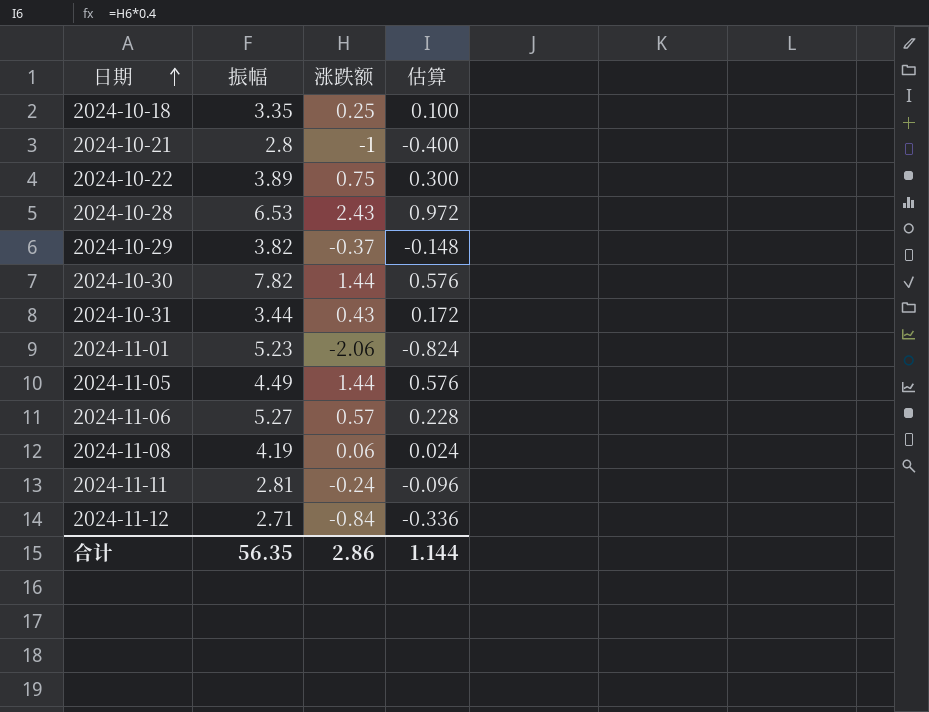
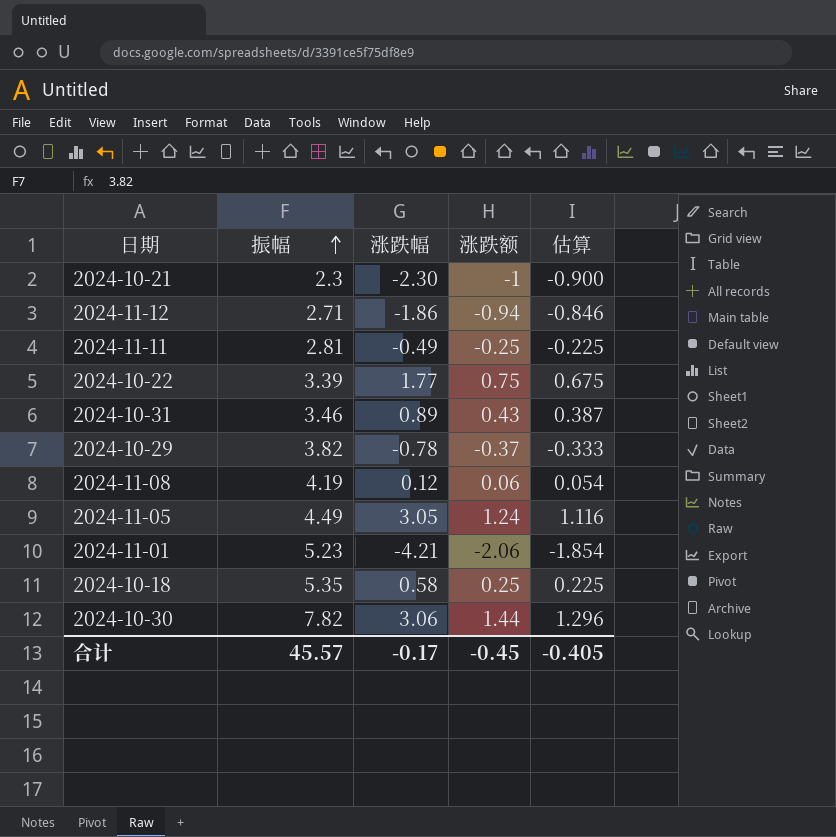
row order: 日期 ascending -> 振幅 ascending
column 涨跌幅 | position: none -> 3
column 估算 | formula: [涨跌额] * 0.4 -> [涨跌额] * 0.9
row 2024-10-28: 6.53 | 2.43 | 0.972 -> none
row 2024-11-06: 5.27 | 0.57 | 0.228 -> none
2024-10-21 | 振幅: 2.8 -> 2.3
2024-11-12 | 涨跌额: -0.84 -> -0.94
2024-11-11 | 涨跌额: -0.24 -> -0.25
2024-10-22 | 振幅: 3.89 -> 3.39
2024-10-31 | 振幅: 3.44 -> 3.46
2024-11-05 | 涨跌额: 1.44 -> 1.24
2024-10-18 | 振幅: 3.35 -> 5.35
合计 | 振幅: 56.35 -> 45.57
合计 | 涨跌额: 2.86 -> -0.45
合计 | 估算: 1.144 -> -0.405

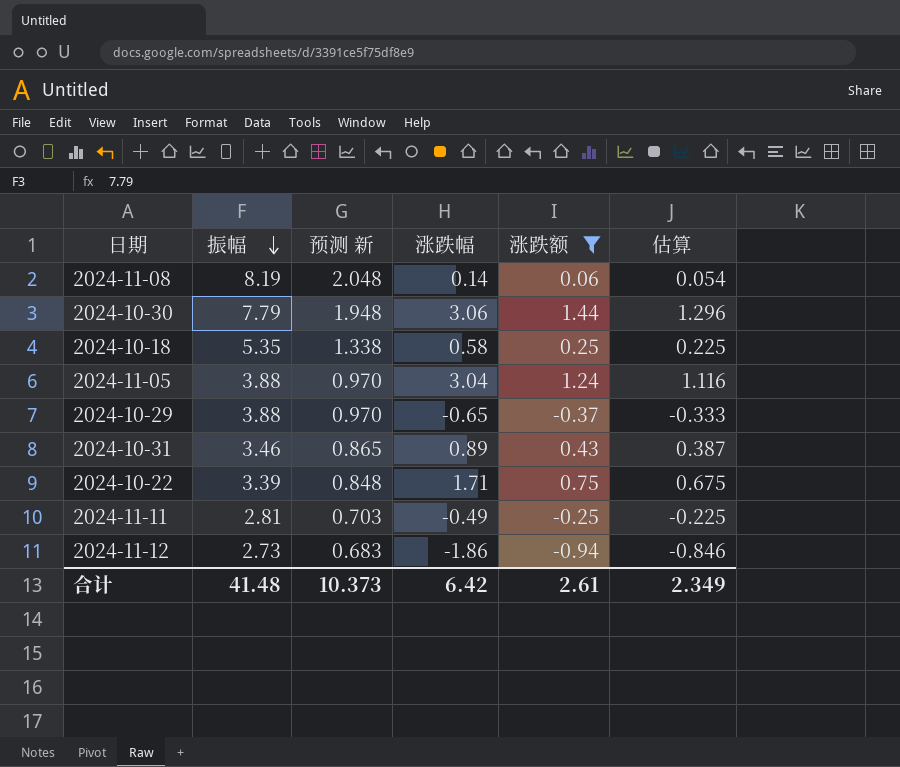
filter: none -> 涨跌额 >= -0.94
row order: 振幅 ascending -> 振幅 descending
column 预测 新 | formula: none -> [振幅] * 0.25
2024-11-08 | 振幅: 4.19 -> 8.19
2024-11-08 | 涨跌幅: 0.12 -> 0.14
2024-10-30 | 振幅: 7.82 -> 7.79
2024-11-05 | 振幅: 4.49 -> 3.88
2024-11-05 | 涨跌幅: 3.05 -> 3.04
2024-10-29 | 振幅: 3.82 -> 3.88
2024-10-29 | 涨跌幅: -0.78 -> -0.65
2024-10-22 | 涨跌幅: 1.77 -> 1.71
2024-11-12 | 振幅: 2.71 -> 2.73
合计 | 振幅: 45.57 -> 41.48
合计 | 涨跌幅: -0.17 -> 6.42
合计 | 涨跌额: -0.45 -> 2.61
合计 | 估算: -0.405 -> 2.349

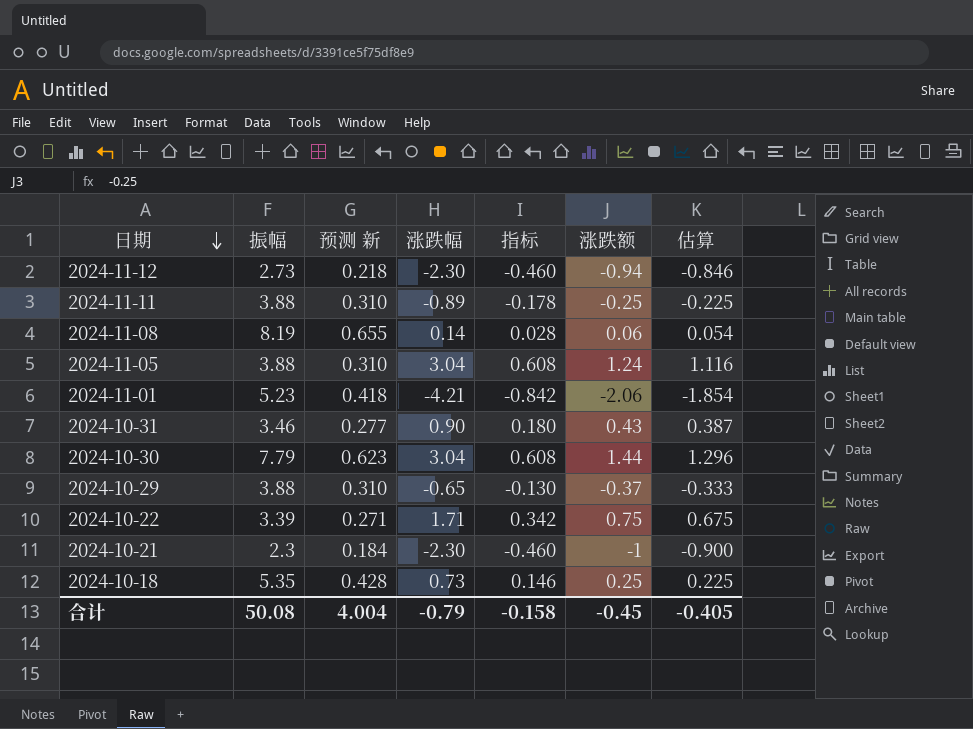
filter: 涨跌额 >= -0.94 -> none
row order: 振幅 descending -> 日期 descending
column 预测 新 | formula: [振幅] * 0.25 -> [振幅] * 0.08
column 指标 | formula: none -> [涨跌幅] * 0.2
2024-11-12 | 涨跌幅: -1.86 -> -2.30
2024-11-11 | 振幅: 2.81 -> 3.88
2024-11-11 | 涨跌幅: -0.49 -> -0.89
2024-10-31 | 涨跌幅: 0.89 -> 0.90
2024-10-30 | 涨跌幅: 3.06 -> 3.04
2024-10-18 | 涨跌幅: 0.58 -> 0.73
合计 | 振幅: 41.48 -> 50.08
合计 | 预测 新: 10.373 -> 4.004
合计 | 涨跌幅: 6.42 -> -0.79
合计 | 涨跌额: 2.61 -> -0.45
合计 | 估算: 2.349 -> -0.405

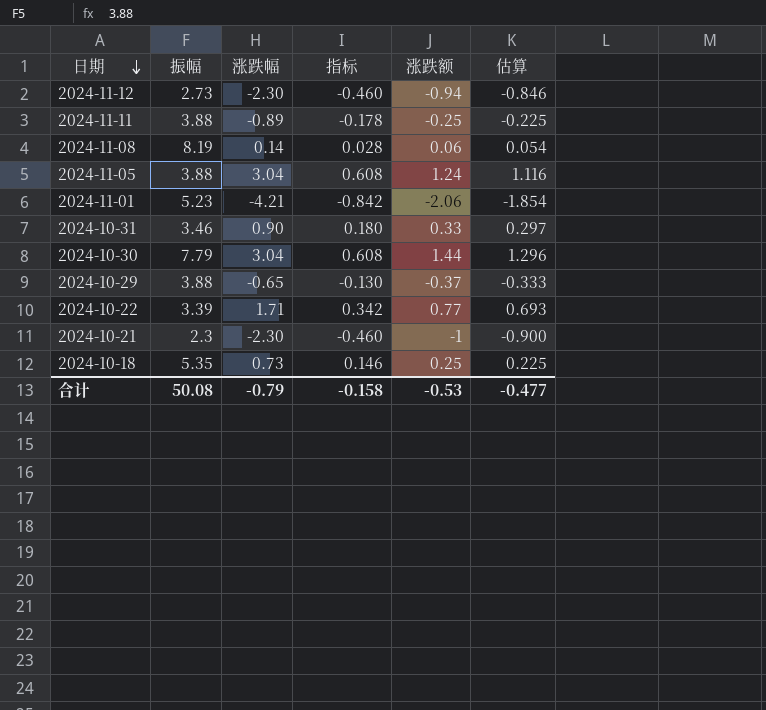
column 预测 新 | formula: [振幅] * 0.08 -> none
2024-10-31 | 涨跌额: 0.43 -> 0.33
2024-10-31 | 估算: 0.387 -> 0.297
2024-10-22 | 涨跌额: 0.75 -> 0.77
2024-10-22 | 估算: 0.675 -> 0.693
合计 | 涨跌额: -0.45 -> -0.53
合计 | 估算: -0.405 -> -0.477

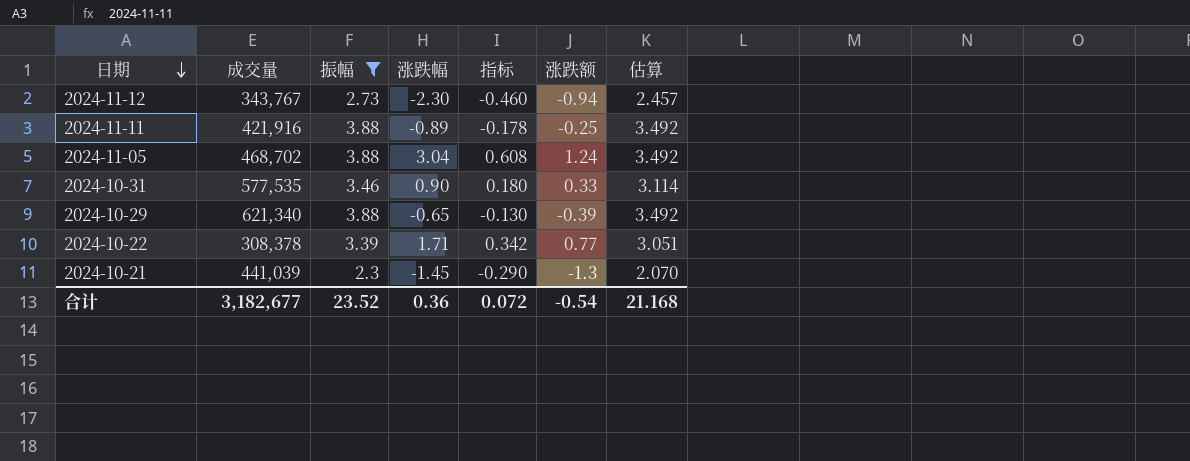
filter: none -> 振幅 <= 3.88
column 成交量 | position: none -> 2
column 估算 | formula: [涨跌额] * 0.9 -> [振幅] * 0.9
2024-10-29 | 涨跌额: -0.37 -> -0.39
2024-10-21 | 涨跌幅: -2.30 -> -1.45
2024-10-21 | 指标: -0.460 -> -0.290
2024-10-21 | 涨跌额: -1 -> -1.3
合计 | 振幅: 50.08 -> 23.52
合计 | 涨跌幅: -0.79 -> 0.36
合计 | 指标: -0.158 -> 0.072
合计 | 涨跌额: -0.53 -> -0.54
合计 | 估算: -0.477 -> 21.168

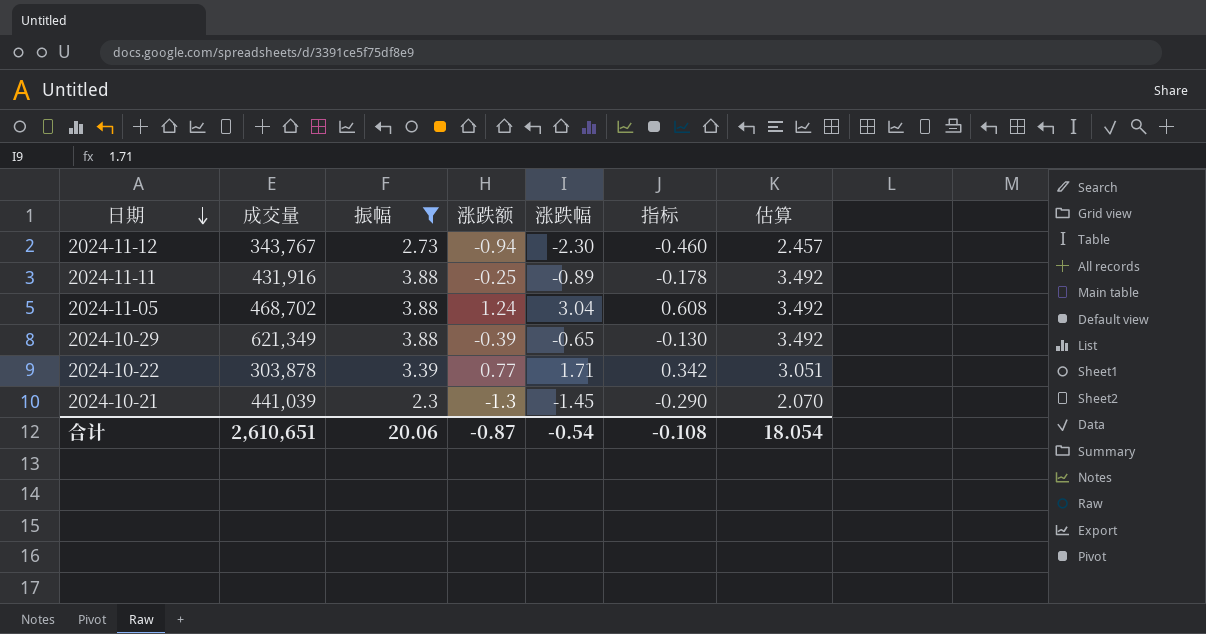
column 涨跌额 | position: 6 -> 4
row 2024-10-31: 577,535 | 3.46 | 0.90 | 0.180 | 0.33 | 3.114 -> none
2024-11-11 | 成交量: 421,916 -> 431,916
2024-10-29 | 成交量: 621,340 -> 621,349
2024-10-22 | 成交量: 308,378 -> 303,878
合计 | 成交量: 3,182,677 -> 2,610,651
合计 | 振幅: 23.52 -> 20.06
合计 | 涨跌额: -0.54 -> -0.87
合计 | 涨跌幅: 0.36 -> -0.54
合计 | 指标: 0.072 -> -0.108
合计 | 估算: 21.168 -> 18.054

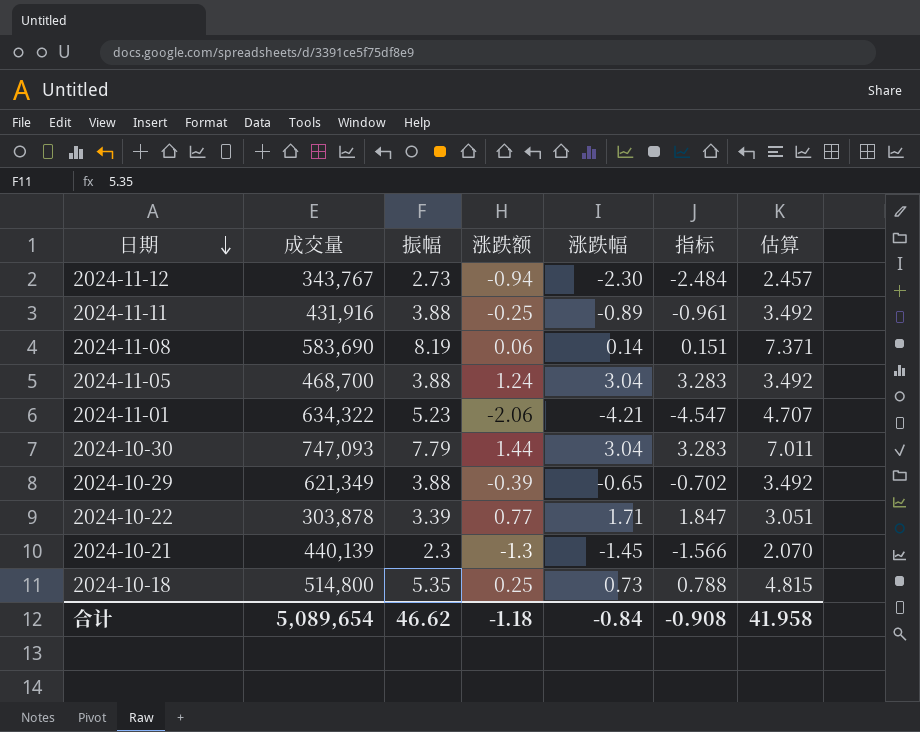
filter: 振幅 <= 3.88 -> none
column 指标 | formula: [涨跌幅] * 0.2 -> [涨跌幅] * 1.08
2024-11-05 | 成交量: 468,702 -> 468,700
2024-10-21 | 成交量: 441,039 -> 440,139
合计 | 成交量: 2,610,651 -> 5,089,654
合计 | 振幅: 20.06 -> 46.62
合计 | 涨跌额: -0.87 -> -1.18
合计 | 涨跌幅: -0.54 -> -0.84
合计 | 指标: -0.108 -> -0.908
合计 | 估算: 18.054 -> 41.958

